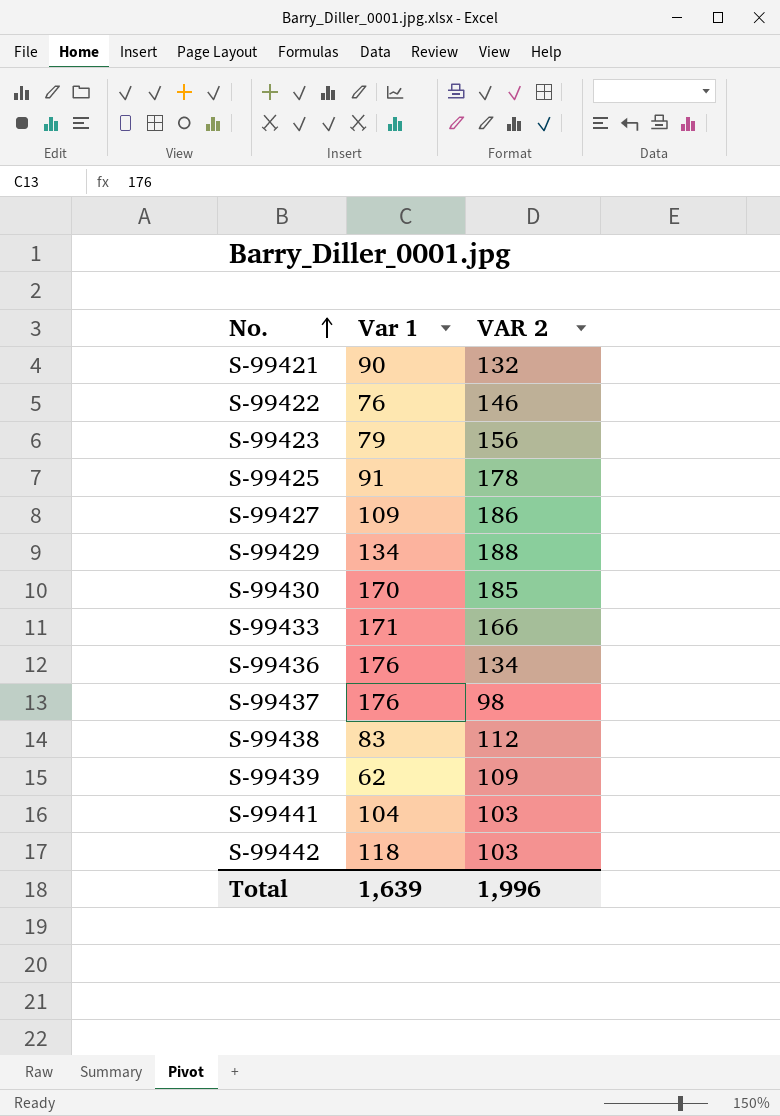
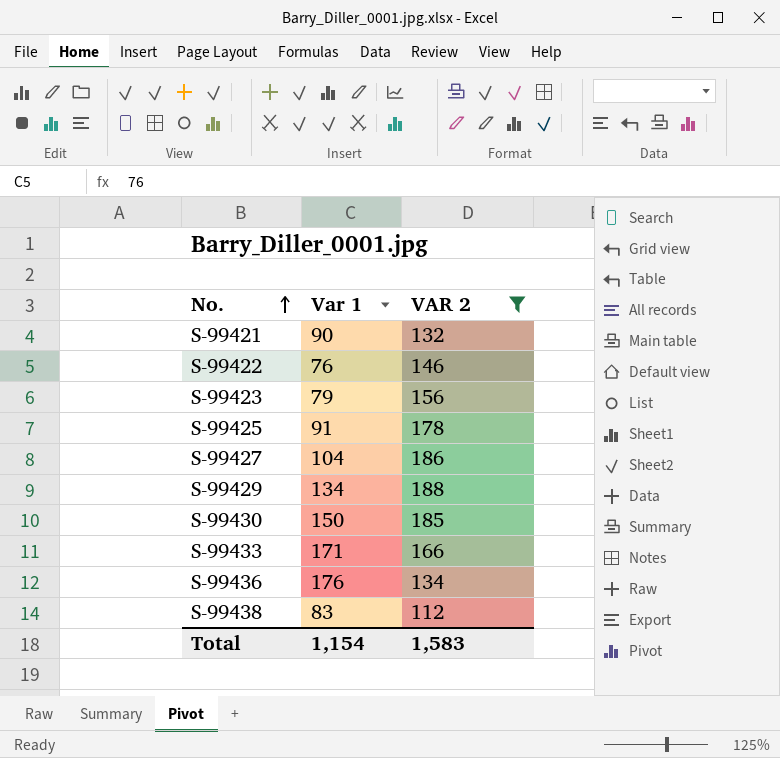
filter: none -> VAR 2 >= 112
S-99427 | Var 1: 109 -> 104
S-99430 | Var 1: 170 -> 150
Total | Var 1: 1,639 -> 1,154
Total | VAR 2: 1,996 -> 1,583

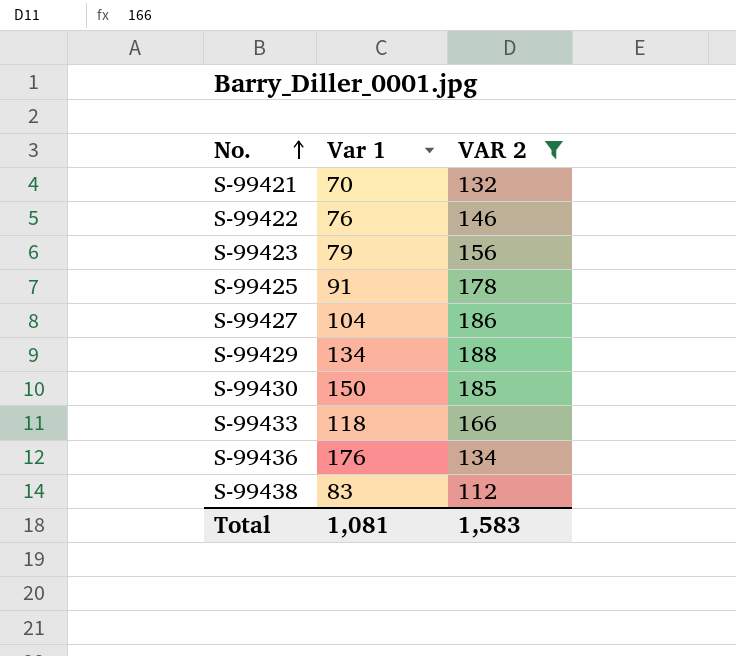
S-99421 | Var 1: 90 -> 70
S-99433 | Var 1: 171 -> 118
Total | Var 1: 1,154 -> 1,081

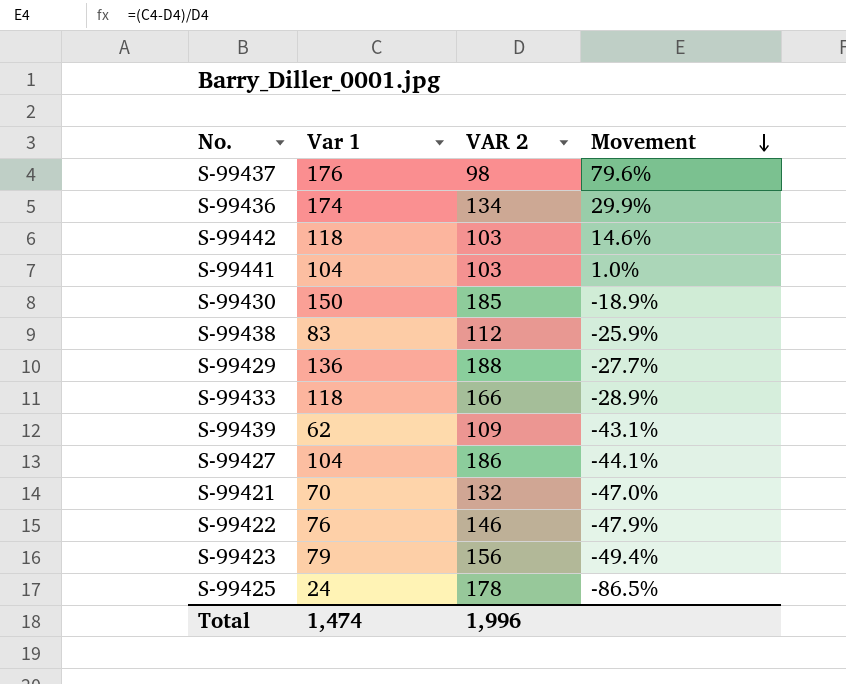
filter: VAR 2 >= 112 -> none
row order: No. ascending -> Movement descending
column Movement | formula: none -> ([Var 1] - [VAR 2]) / [VAR 2]
S-99436 | Var 1: 176 -> 174
S-99429 | Var 1: 134 -> 136
S-99425 | Var 1: 91 -> 24
Total | Var 1: 1,081 -> 1,474
Total | VAR 2: 1,583 -> 1,996

